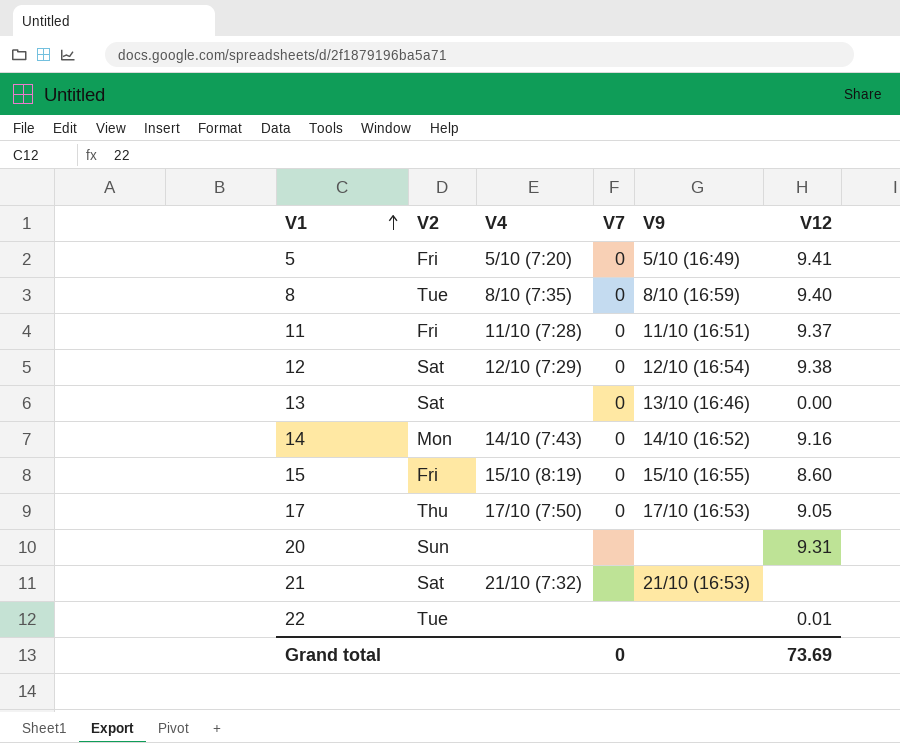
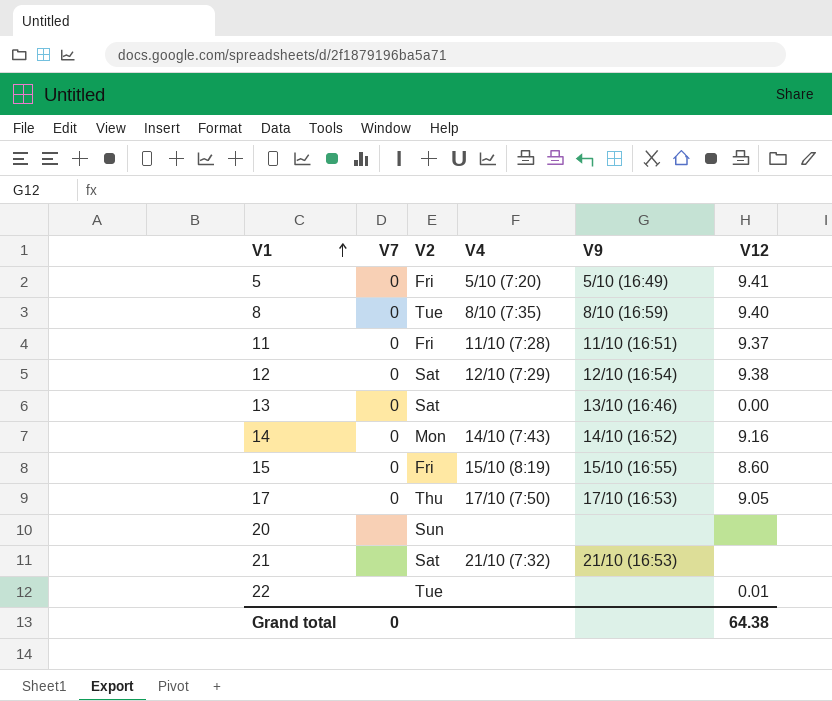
column V7 | position: 4 -> 2
20 | V12: 9.31 -> none
Grand total | V12: 73.69 -> 64.38

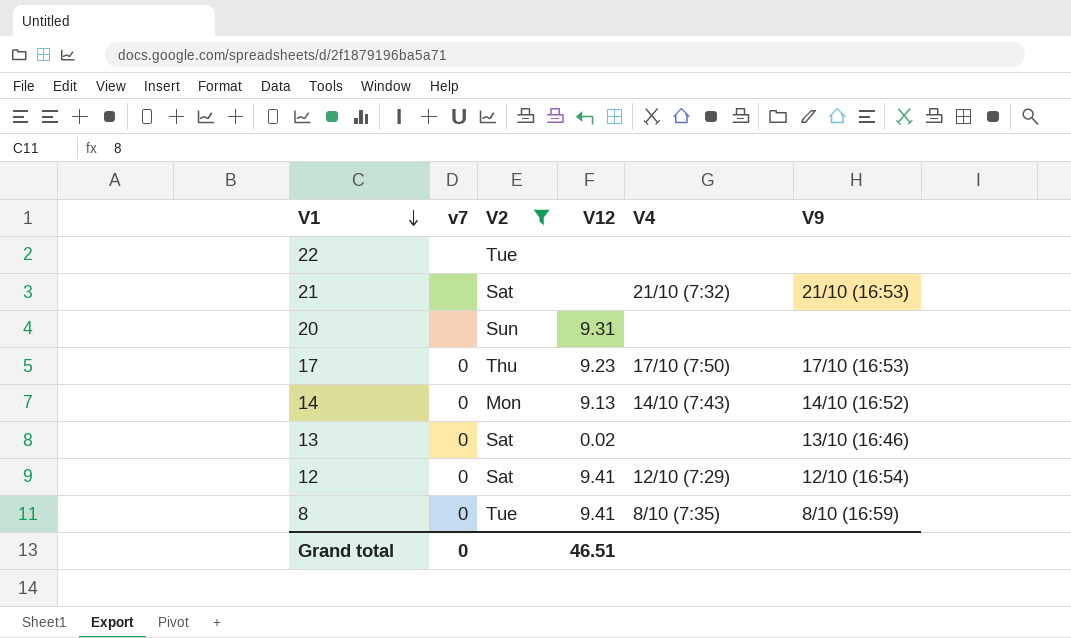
filter: none -> V2 != Fri
row order: V1 ascending -> V1 descending
column name: V7 -> v7
column V12 | position: 6 -> 4
22 | V12: 0.01 -> none
20 | V12: none -> 9.31
17 | V12: 9.05 -> 9.23
14 | V12: 9.16 -> 9.13
13 | V12: 0.00 -> 0.02
12 | V12: 9.38 -> 9.41
8 | V12: 9.40 -> 9.41
Grand total | V12: 64.38 -> 46.51

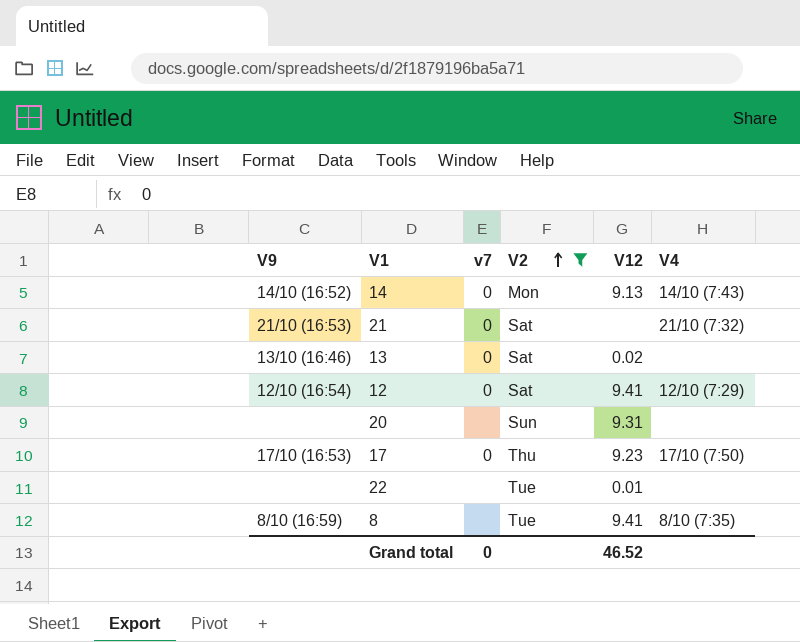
row order: V1 descending -> V2 ascending
column V9 | position: 6 -> 1
21 | v7: none -> 0
22 | V12: none -> 0.01
8 | v7: 0 -> none
Grand total | V12: 46.51 -> 46.52

